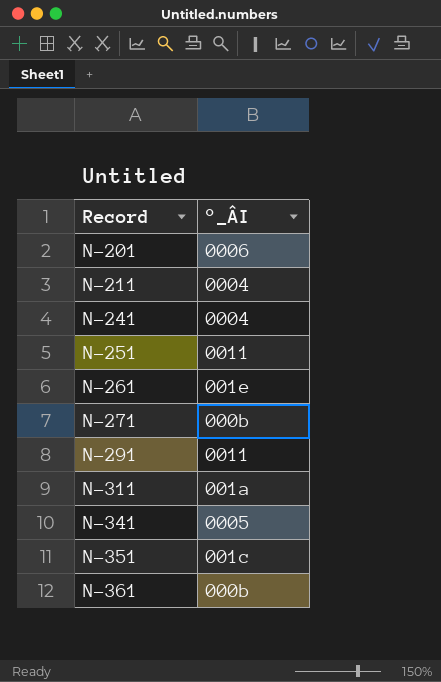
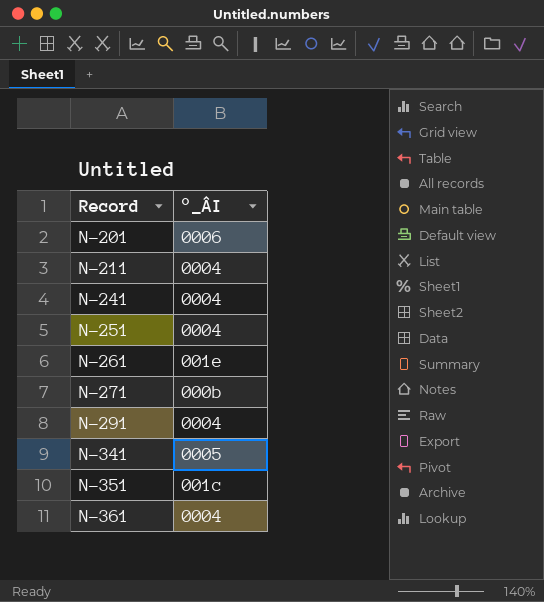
row N-311: 001a -> none
N-251 | °_ÂI: 0011 -> 0004
N-291 | °_ÂI: 0011 -> 0004
N-361 | °_ÂI: 000b -> 0004

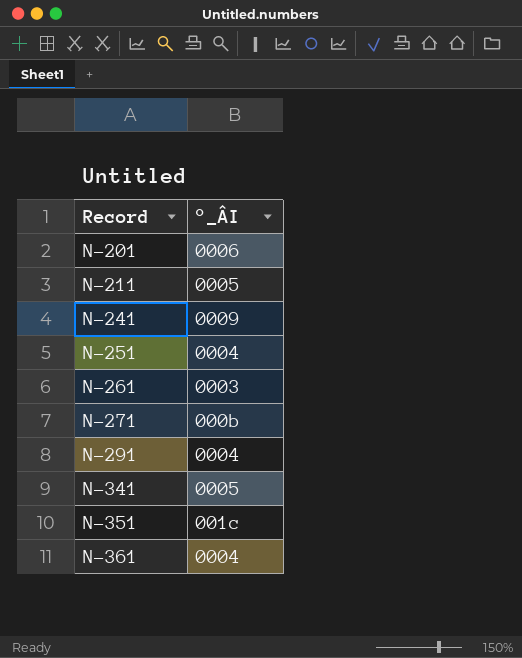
N-211 | °_ÂI: 0004 -> 0005
N-241 | °_ÂI: 0004 -> 0009
N-261 | °_ÂI: 001e -> 0003

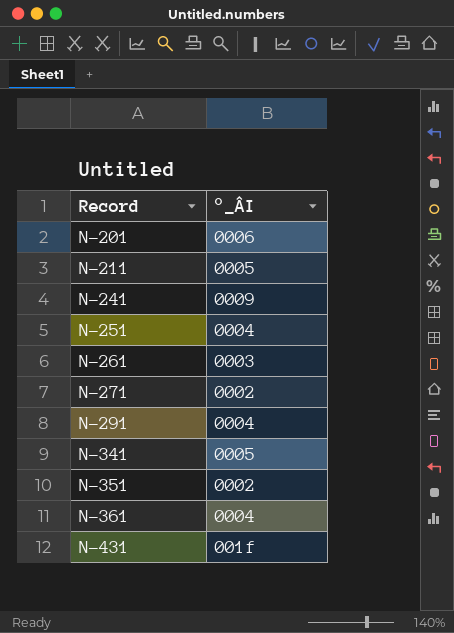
N-271 | °_ÂI: 000b -> 0002
N-351 | °_ÂI: 001c -> 0002
row N-431: none -> 001f

